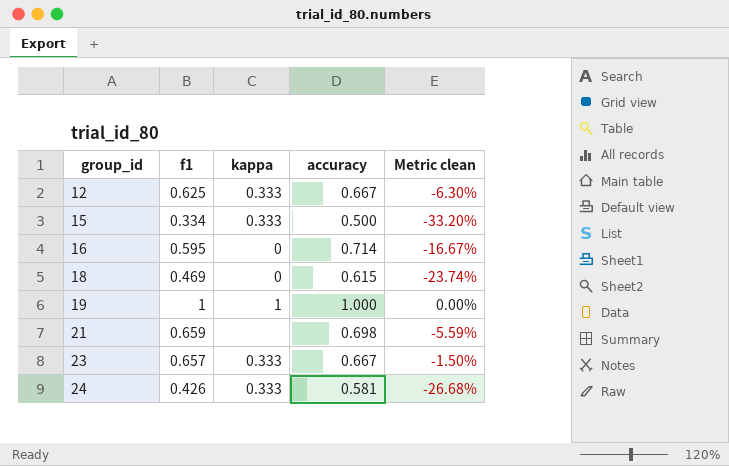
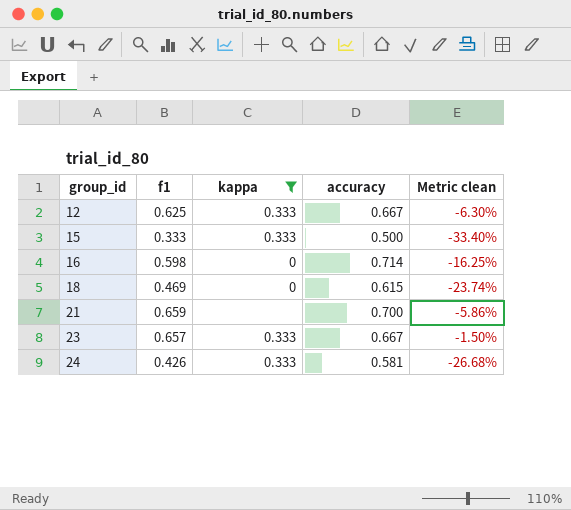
filter: none -> kappa != 1
15 | f1: 0.334 -> 0.333
15 | Metric clean: -33.20% -> -33.40%
16 | f1: 0.595 -> 0.598
16 | Metric clean: -16.67% -> -16.25%
21 | accuracy: 0.698 -> 0.700
21 | Metric clean: -5.59% -> -5.86%

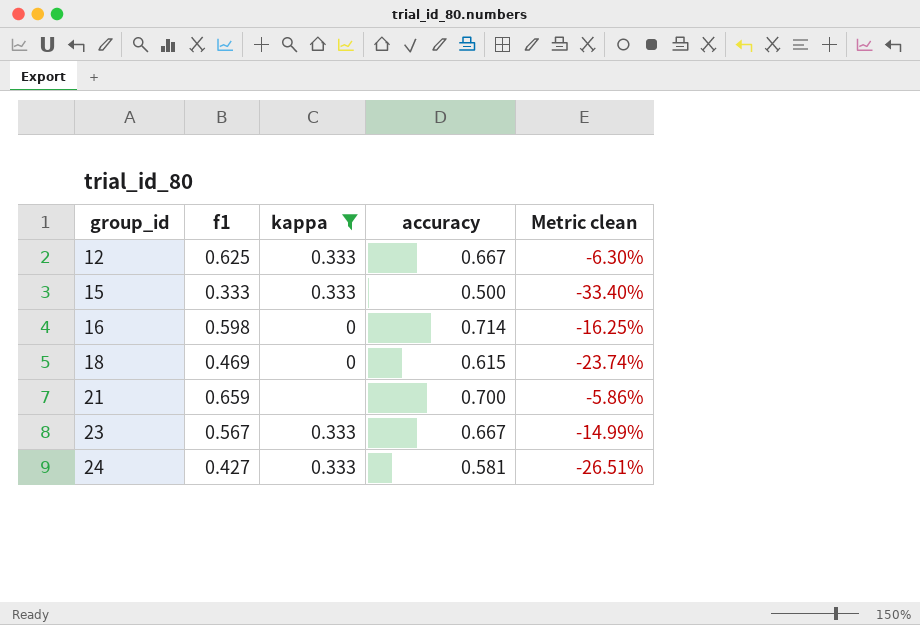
23 | f1: 0.657 -> 0.567
23 | Metric clean: -1.50% -> -14.99%
24 | f1: 0.426 -> 0.427
24 | Metric clean: -26.68% -> -26.51%

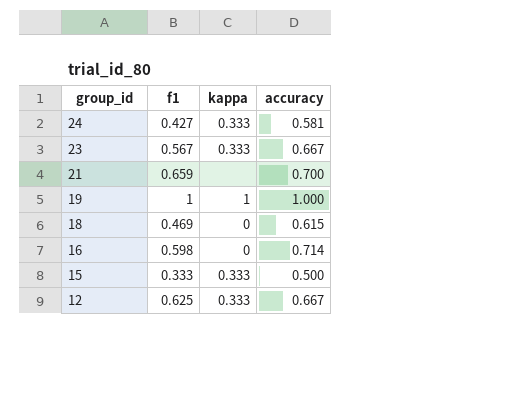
filter: kappa != 1 -> none
row order: group_id ascending -> group_id descending
column Metric clean | formula: ([f1] - [accuracy]) / [accuracy] -> none

